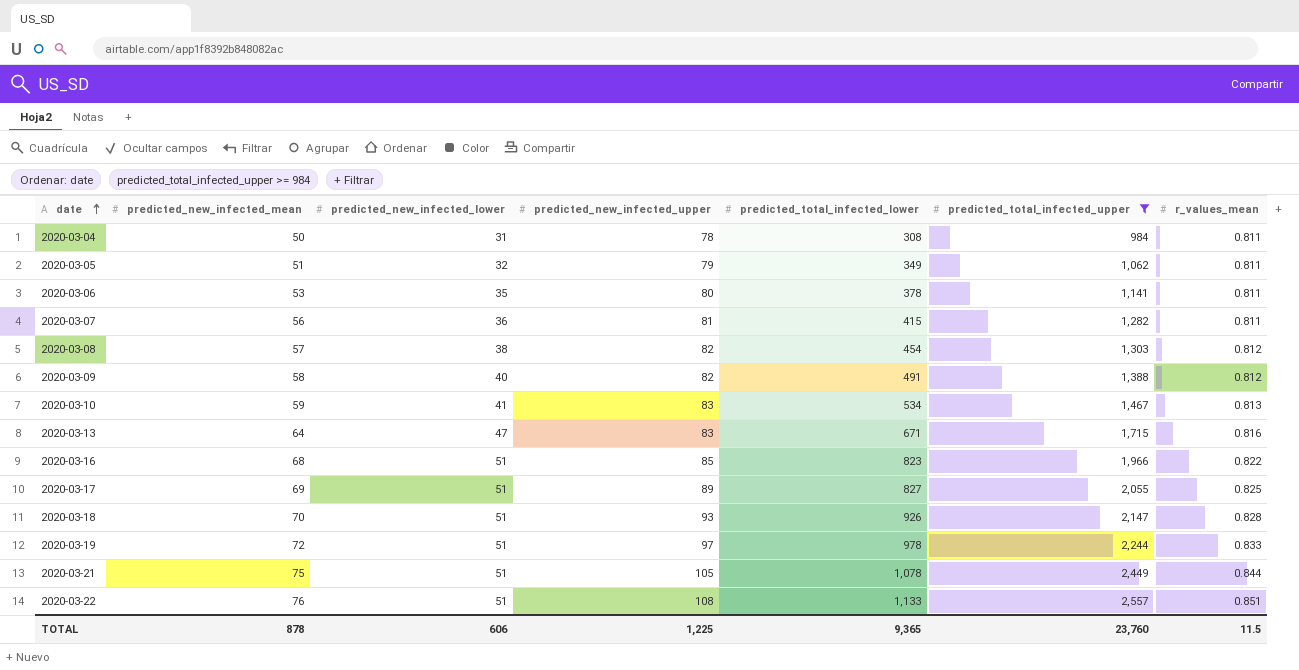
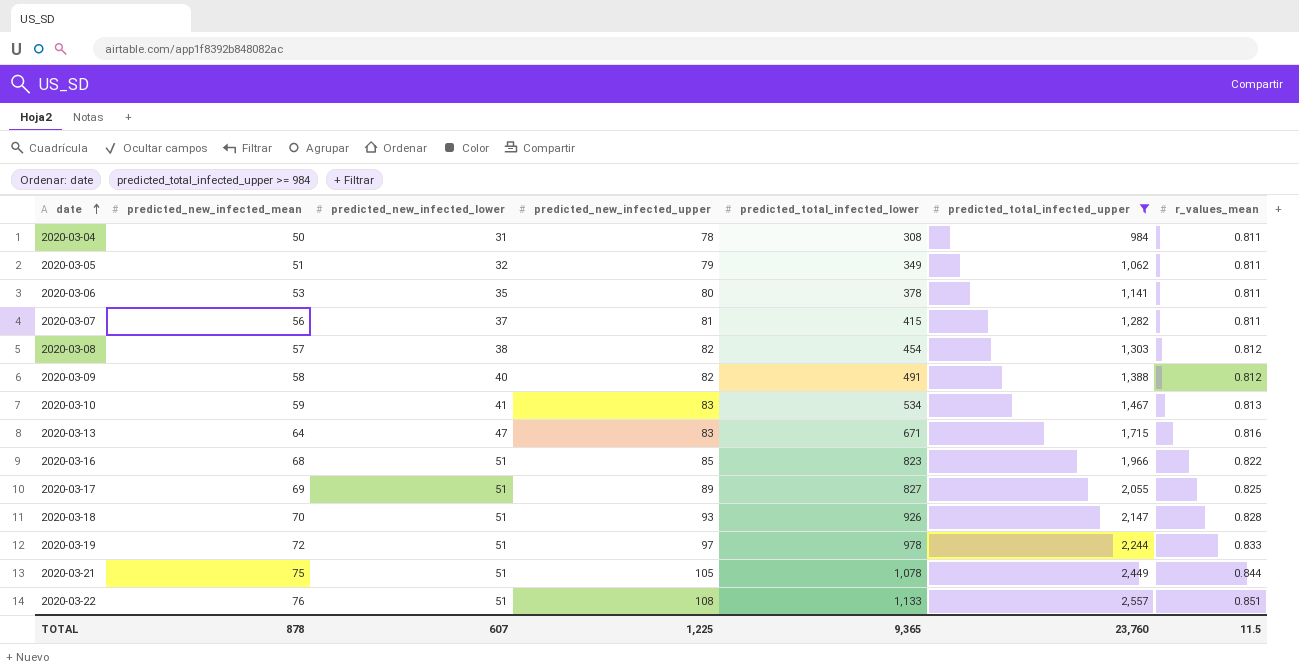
2020-03-07 | predicted_new_infected_lower: 36 -> 37
TOTAL | predicted_new_infected_lower: 606 -> 607

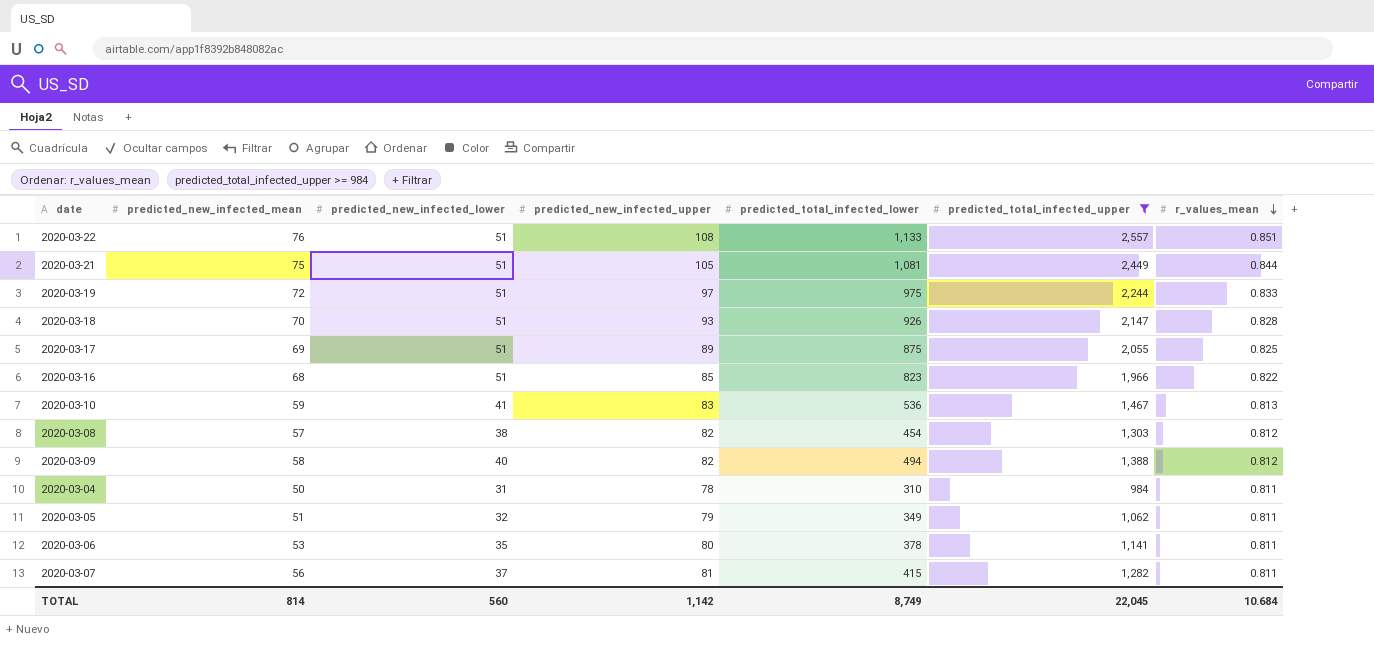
row order: date ascending -> r_values_mean descending
row 2020-03-13: 64 | 47 | 83 | 671 | 1,715 | 0.816 -> none
2020-03-21 | predicted_total_infected_lower: 1,078 -> 1,081
2020-03-19 | predicted_total_infected_lower: 978 -> 975
2020-03-17 | predicted_total_infected_lower: 827 -> 875
2020-03-10 | predicted_total_infected_lower: 534 -> 536
2020-03-09 | predicted_total_infected_lower: 491 -> 494
2020-03-04 | predicted_total_infected_lower: 308 -> 310
TOTAL | predicted_new_infected_mean: 878 -> 814
TOTAL | predicted_new_infected_lower: 607 -> 560
TOTAL | predicted_new_infected_upper: 1,225 -> 1,142
TOTAL | predicted_total_infected_lower: 9,365 -> 8,749
TOTAL | predicted_total_infected_upper: 23,760 -> 22,045
TOTAL | r_values_mean: 11.5 -> 10.684

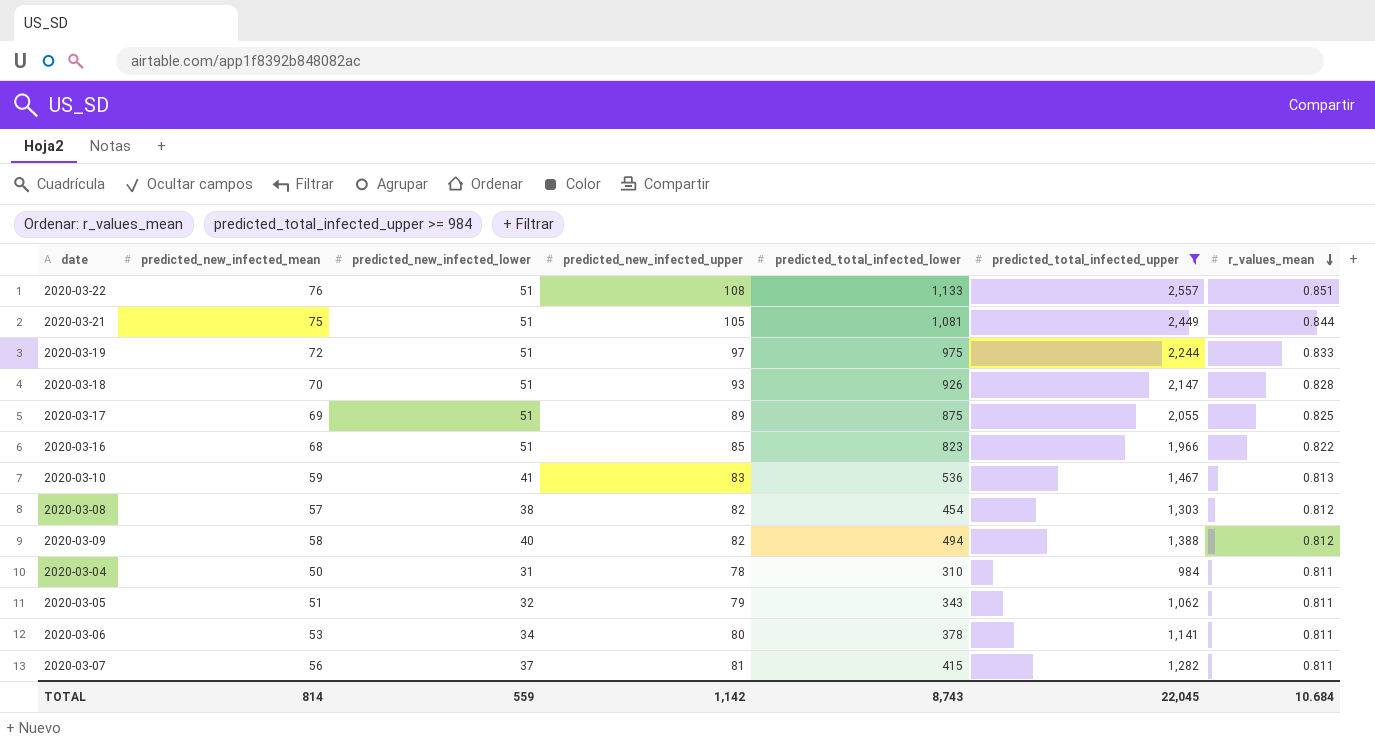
2020-03-05 | predicted_total_infected_lower: 349 -> 343
2020-03-06 | predicted_new_infected_lower: 35 -> 34
TOTAL | predicted_new_infected_lower: 560 -> 559
TOTAL | predicted_total_infected_lower: 8,749 -> 8,743

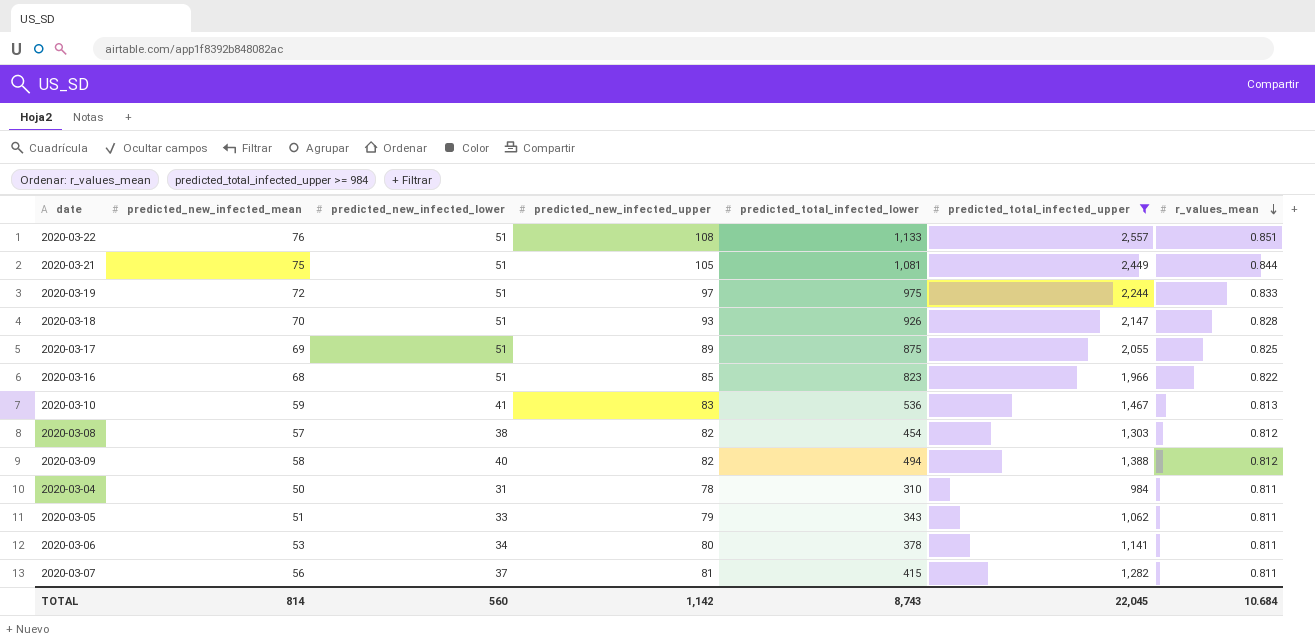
2020-03-05 | predicted_new_infected_lower: 32 -> 33
TOTAL | predicted_new_infected_lower: 559 -> 560

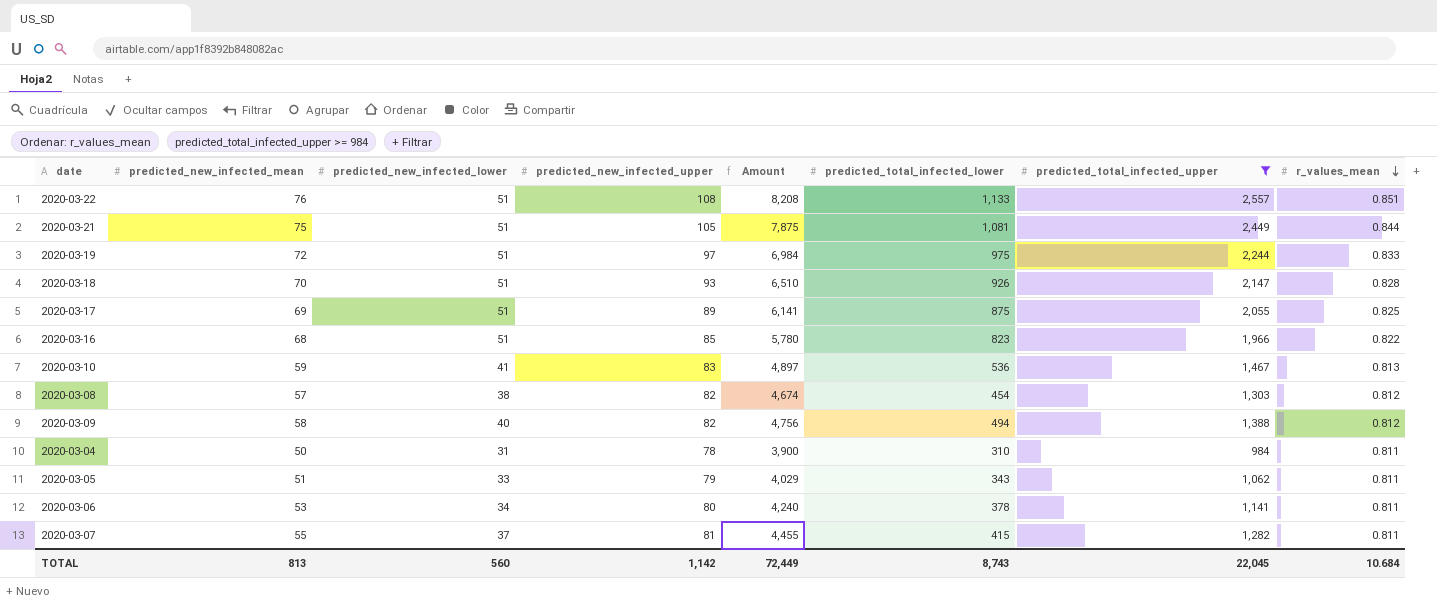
column Amount | formula: none -> [predicted_new_infected_mean] * [predicted_new_infected_upper]
2020-03-07 | predicted_new_infected_mean: 56 -> 55
TOTAL | predicted_new_infected_mean: 814 -> 813

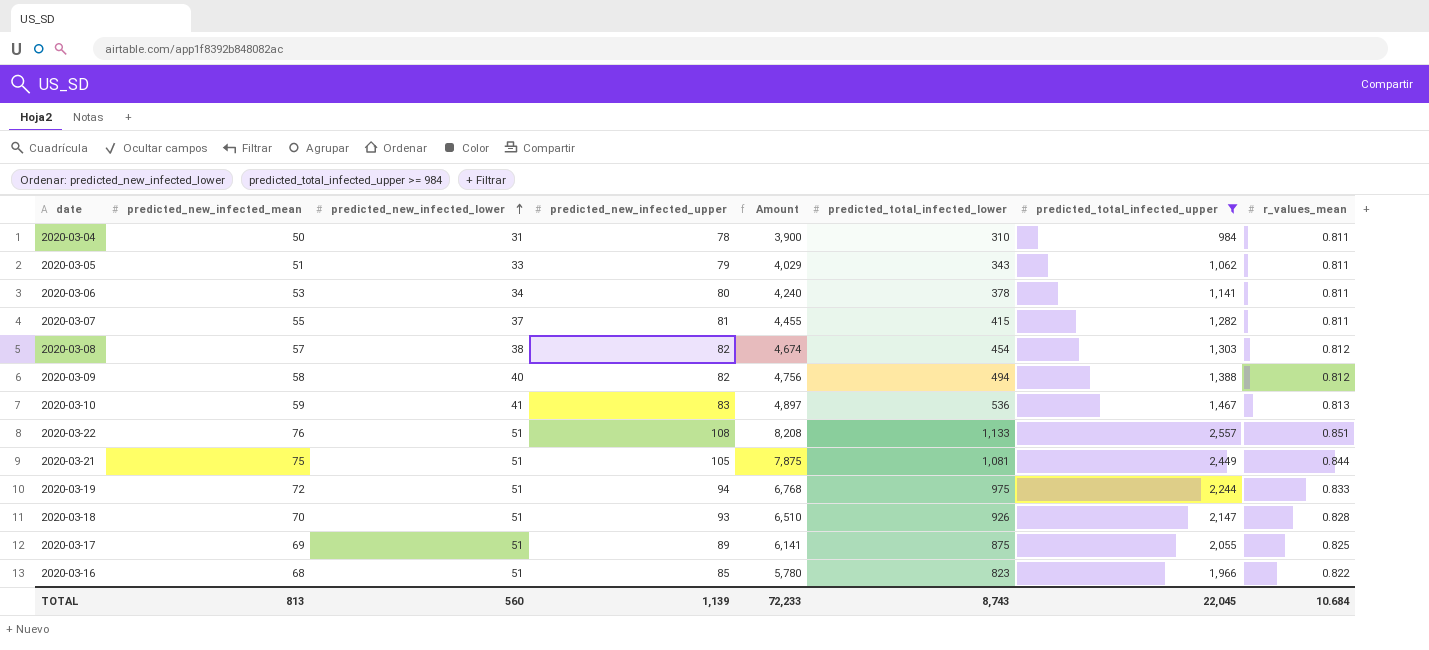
row order: r_values_mean descending -> predicted_new_infected_lower ascending
2020-03-19 | predicted_new_infected_upper: 97 -> 94
2020-03-19 | Amount: 6,984 -> 6,768
TOTAL | predicted_new_infected_upper: 1,142 -> 1,139
TOTAL | Amount: 72,449 -> 72,233

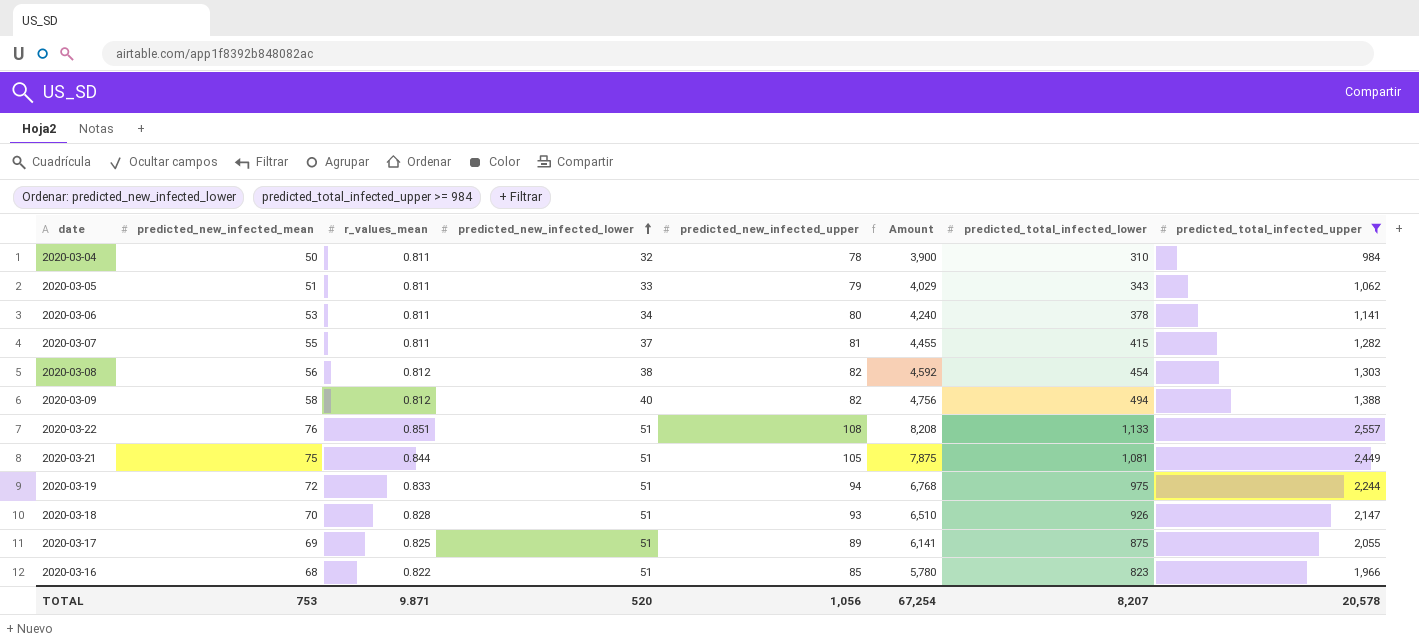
column r_values_mean | position: 8 -> 3
row 2020-03-10: 59 | 41 | 83 | 4,897 | 536 | 1,467 | 0.813 -> none
2020-03-04 | predicted_new_infected_lower: 31 -> 32
2020-03-08 | predicted_new_infected_mean: 57 -> 56
2020-03-08 | Amount: 4,674 -> 4,592
TOTAL | predicted_new_infected_mean: 813 -> 753
TOTAL | r_values_mean: 10.684 -> 9.871
TOTAL | predicted_new_infected_lower: 560 -> 520
TOTAL | predicted_new_infected_upper: 1,139 -> 1,056
TOTAL | Amount: 72,233 -> 67,254
TOTAL | predicted_total_infected_lower: 8,743 -> 8,207
TOTAL | predicted_total_infected_upper: 22,045 -> 20,578

